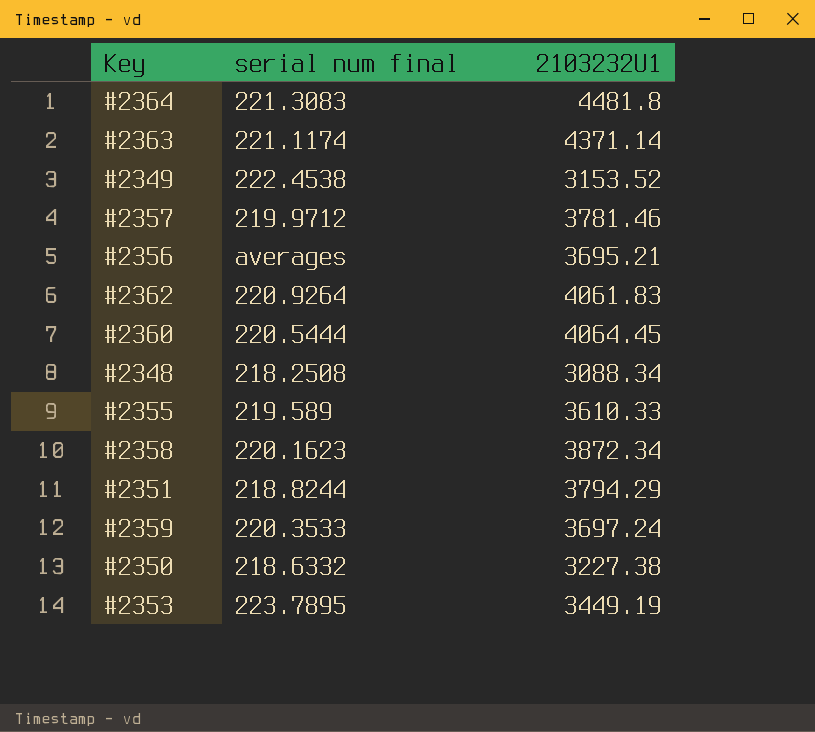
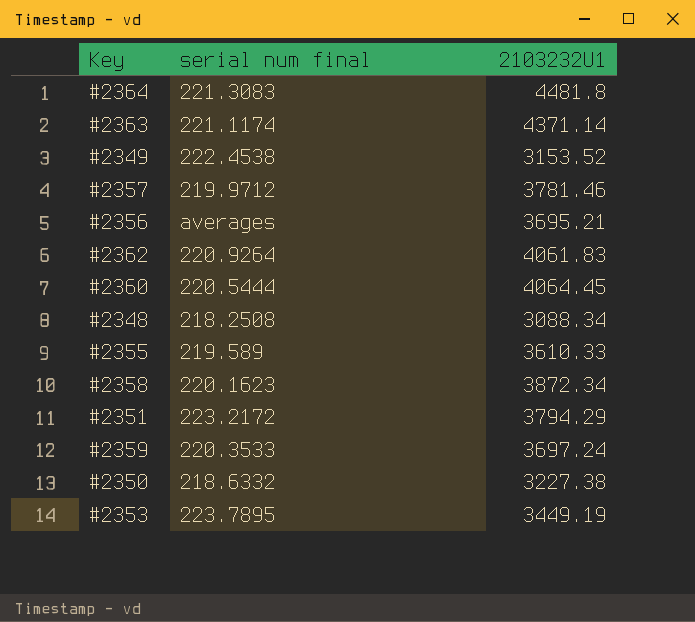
#2351 | serial num final: 218.8244 -> 223.2172

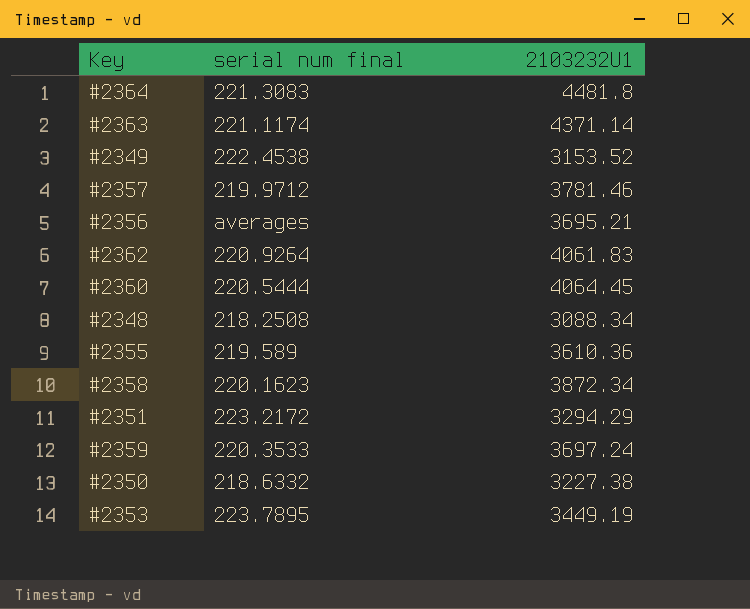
#2355 | 2103232U1: 3610.33 -> 3610.36
#2351 | 2103232U1: 3794.29 -> 3294.29

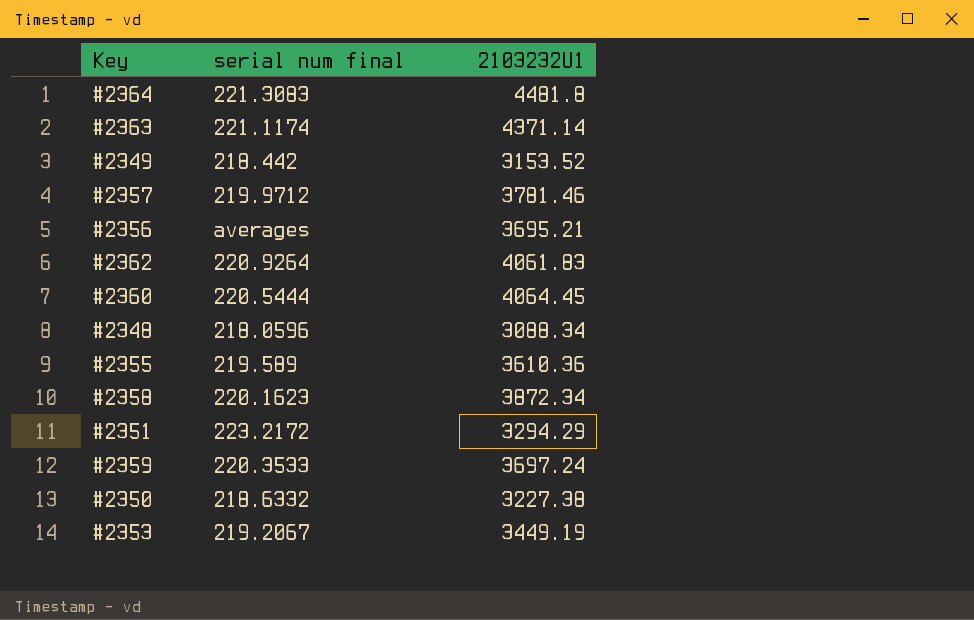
#2349 | serial num final: 222.4538 -> 218.442
#2348 | serial num final: 218.2508 -> 218.0596
#2353 | serial num final: 223.7895 -> 219.2067

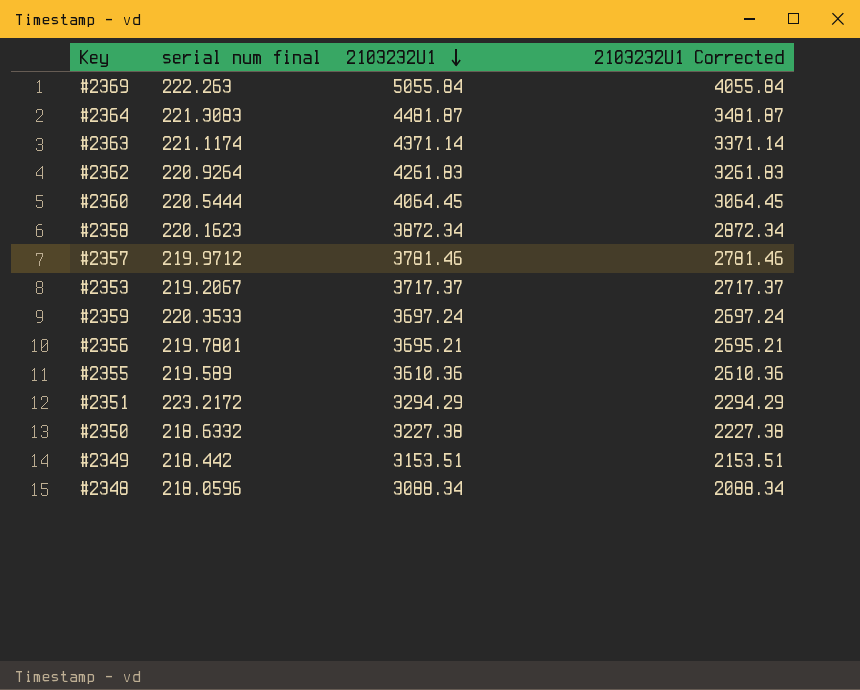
row order: none -> 2103232U1 descending
column 2103232U1 Corrected | formula: none -> [2103232U1] - 1000
row #2369: none -> 222.263 | 5055.84 | 4055.84
#2364 | 2103232U1: 4481.8 -> 4481.87
#2362 | 2103232U1: 4061.83 -> 4261.83
#2353 | 2103232U1: 3449.19 -> 3717.37
#2356 | serial num final: averages -> 219.7801
#2349 | 2103232U1: 3153.52 -> 3153.51

